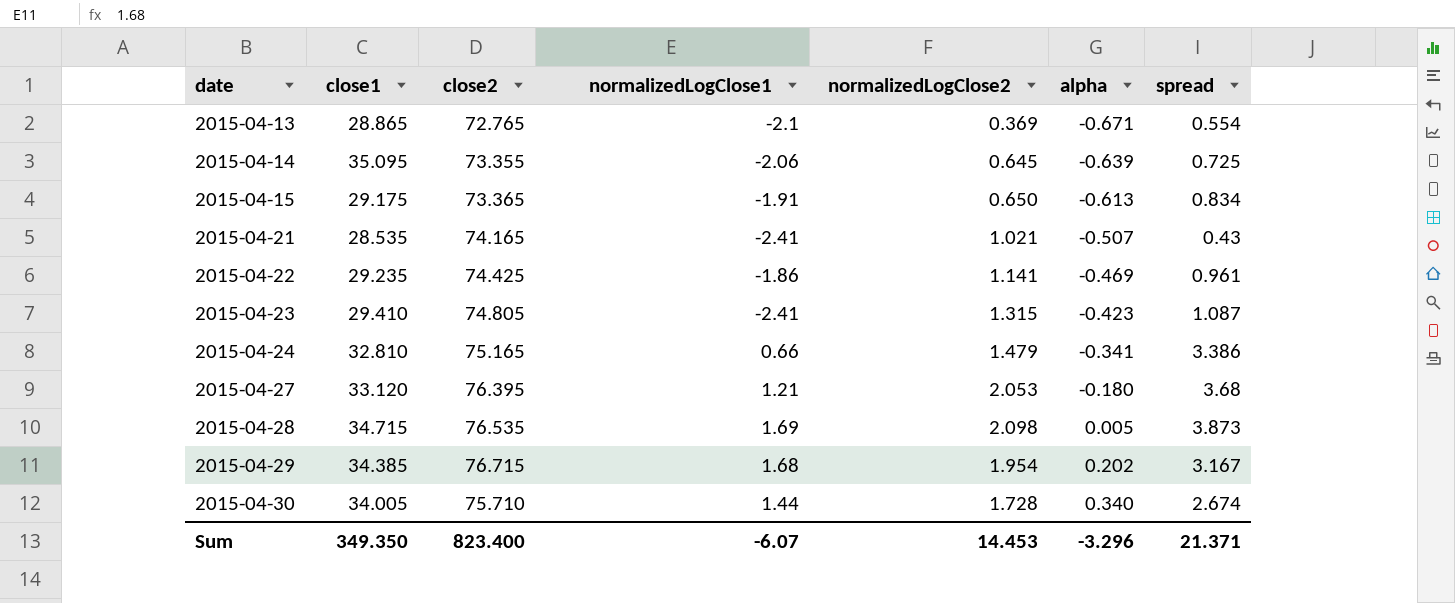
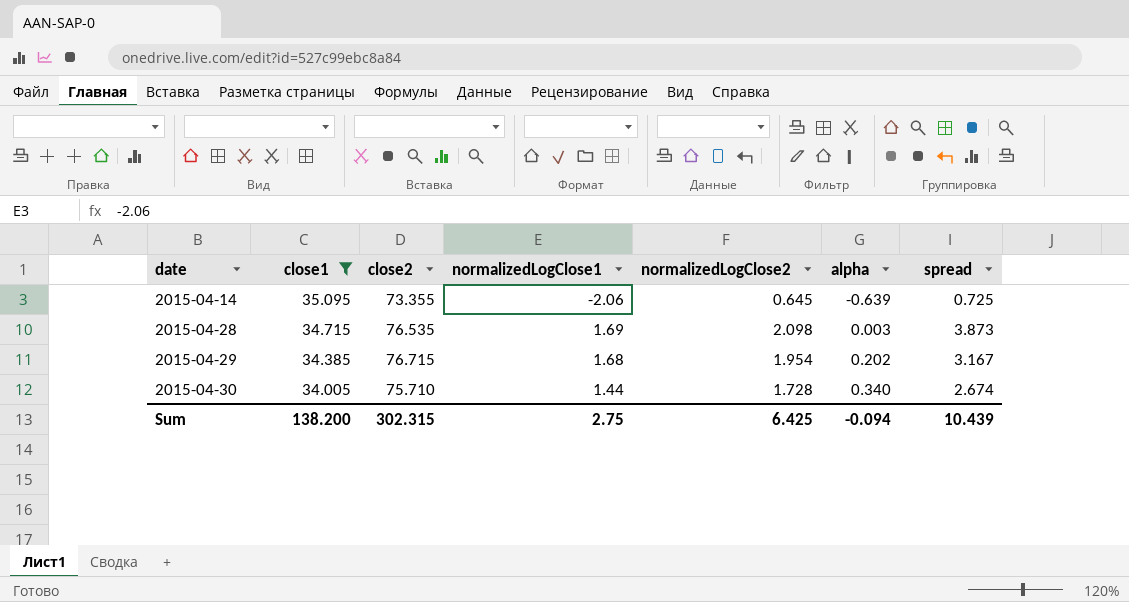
filter: none -> close1 >= 34.005
2015-04-28 | alpha: 0.005 -> 0.003
Sum | close1: 349.350 -> 138.200
Sum | close2: 823.400 -> 302.315
Sum | normalizedLogClose1: -6.07 -> 2.75
Sum | normalizedLogClose2: 14.453 -> 6.425
Sum | alpha: -3.296 -> -0.094
Sum | spread: 21.371 -> 10.439

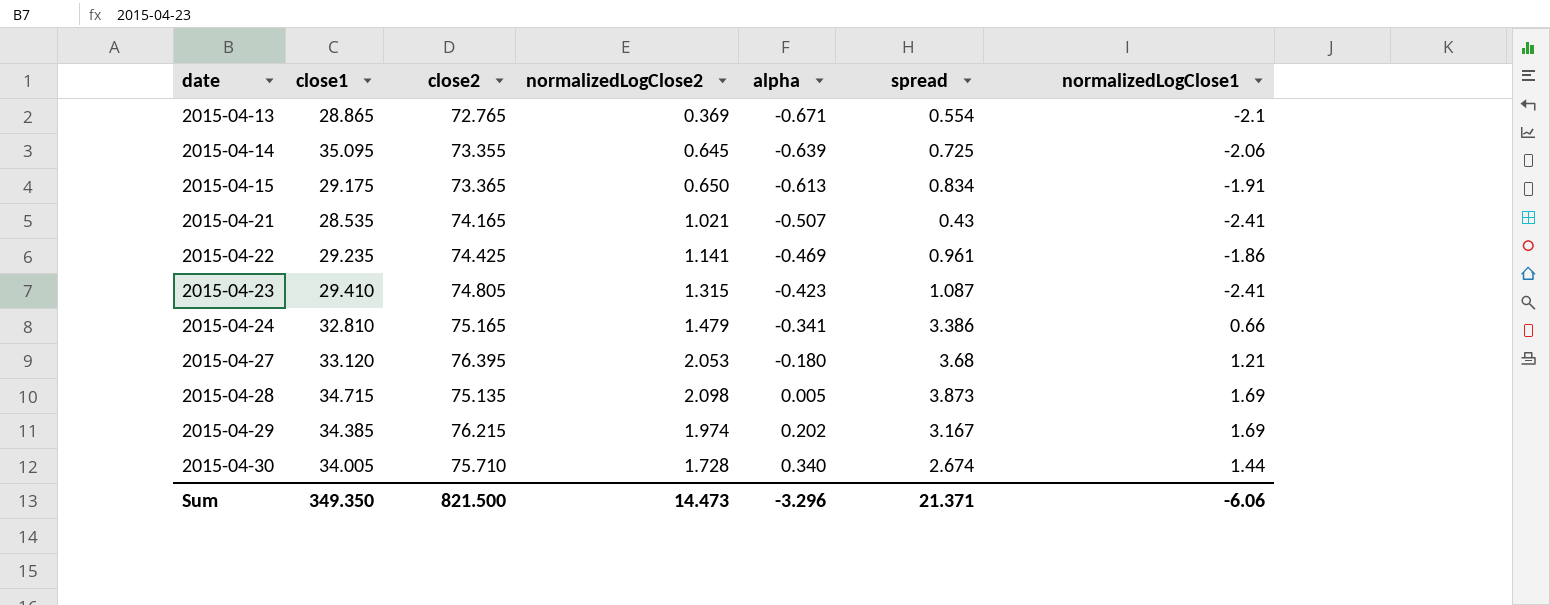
filter: close1 >= 34.005 -> none
column normalizedLogClose1 | position: 4 -> 7
2015-04-28 | close2: 76.535 -> 75.135
2015-04-28 | alpha: 0.003 -> 0.005
2015-04-29 | close2: 76.715 -> 76.215
2015-04-29 | normalizedLogClose2: 1.954 -> 1.974
2015-04-29 | normalizedLogClose1: 1.68 -> 1.69
Sum | close1: 138.200 -> 349.350
Sum | close2: 302.315 -> 821.500
Sum | normalizedLogClose2: 6.425 -> 14.473
Sum | alpha: -0.094 -> -3.296
Sum | spread: 10.439 -> 21.371
Sum | normalizedLogClose1: 2.75 -> -6.06

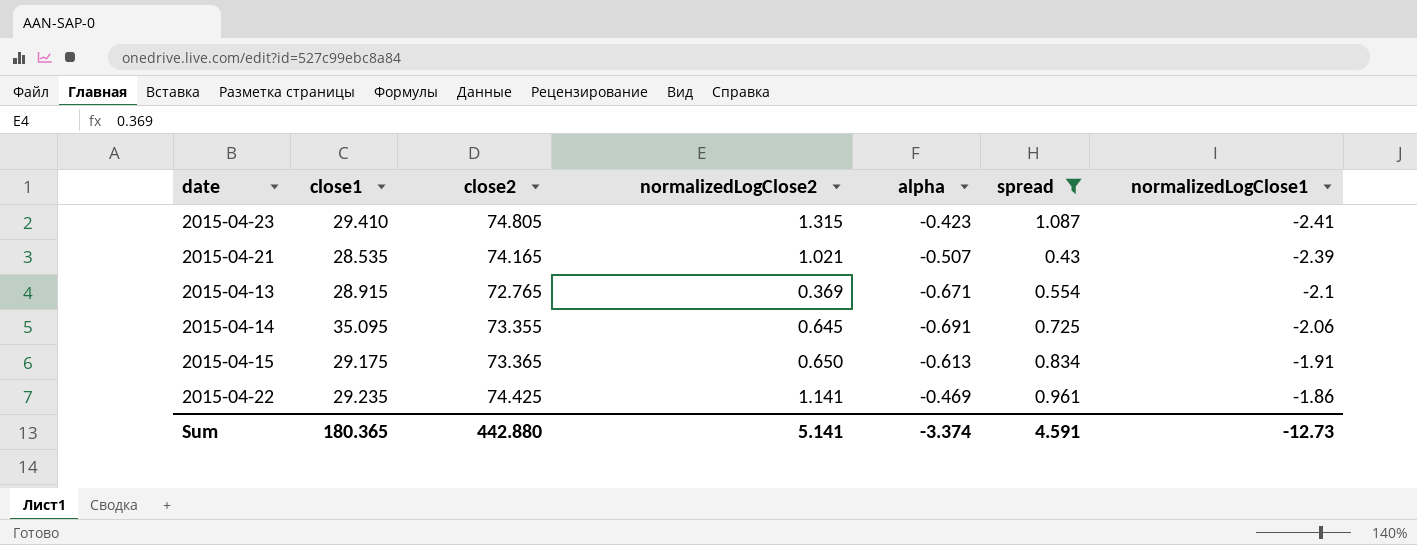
filter: none -> spread <= 1.087
row order: date ascending -> normalizedLogClose1 ascending
2015-04-21 | normalizedLogClose1: -2.41 -> -2.39
2015-04-13 | close1: 28.865 -> 28.915
2015-04-14 | alpha: -0.639 -> -0.691
Sum | close1: 349.350 -> 180.365
Sum | close2: 821.500 -> 442.880
Sum | normalizedLogClose2: 14.473 -> 5.141
Sum | alpha: -3.296 -> -3.374
Sum | spread: 21.371 -> 4.591
Sum | normalizedLogClose1: -6.06 -> -12.73

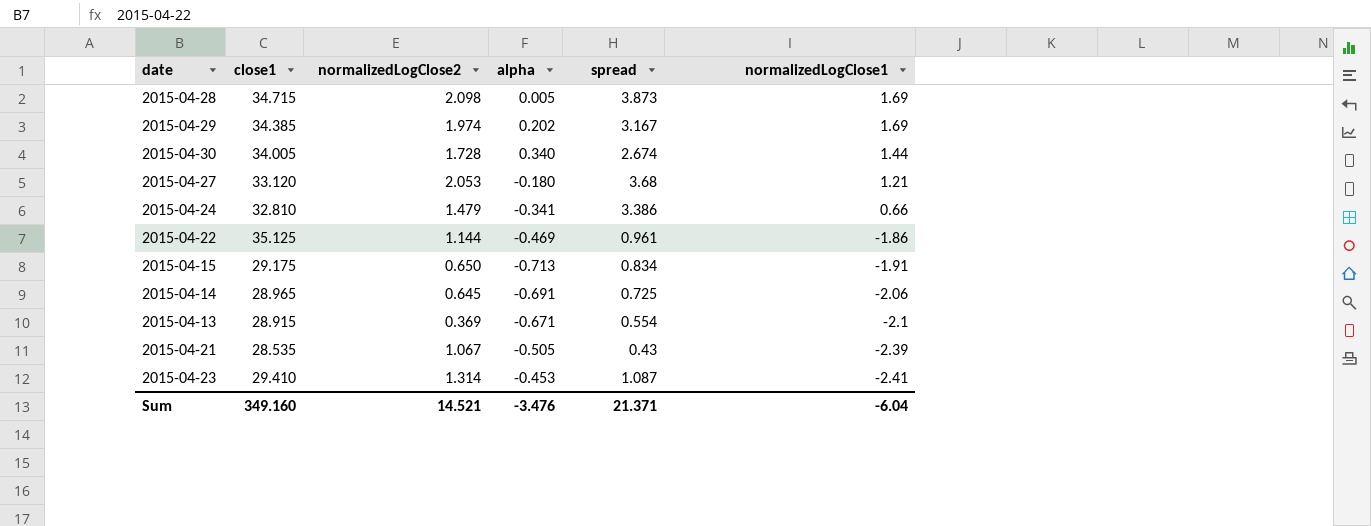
filter: spread <= 1.087 -> none
row order: normalizedLogClose1 ascending -> normalizedLogClose1 descending
column close2 | position: 3 -> none
2015-04-22 | close1: 29.235 -> 35.125
2015-04-22 | normalizedLogClose2: 1.141 -> 1.144
2015-04-15 | alpha: -0.613 -> -0.713
2015-04-14 | close1: 35.095 -> 28.965
2015-04-21 | normalizedLogClose2: 1.021 -> 1.067
2015-04-21 | alpha: -0.507 -> -0.505
2015-04-23 | normalizedLogClose2: 1.315 -> 1.314
2015-04-23 | alpha: -0.423 -> -0.453
Sum | close1: 180.365 -> 349.160
Sum | normalizedLogClose2: 5.141 -> 14.521
Sum | alpha: -3.374 -> -3.476
Sum | spread: 4.591 -> 21.371
Sum | normalizedLogClose1: -12.73 -> -6.04

